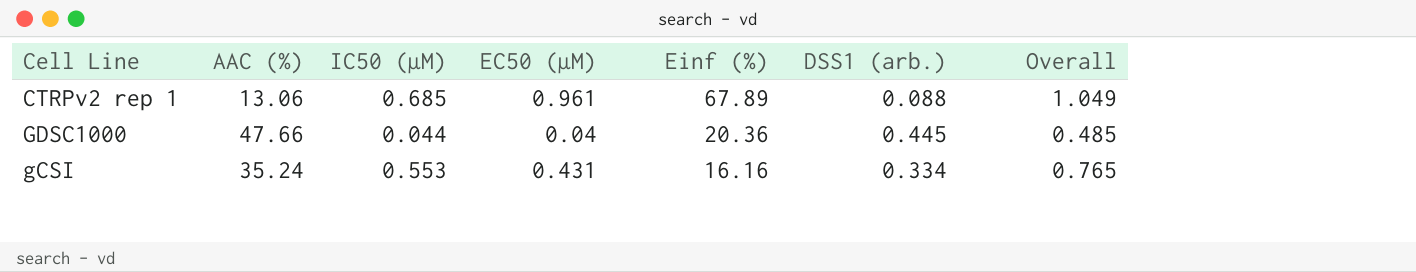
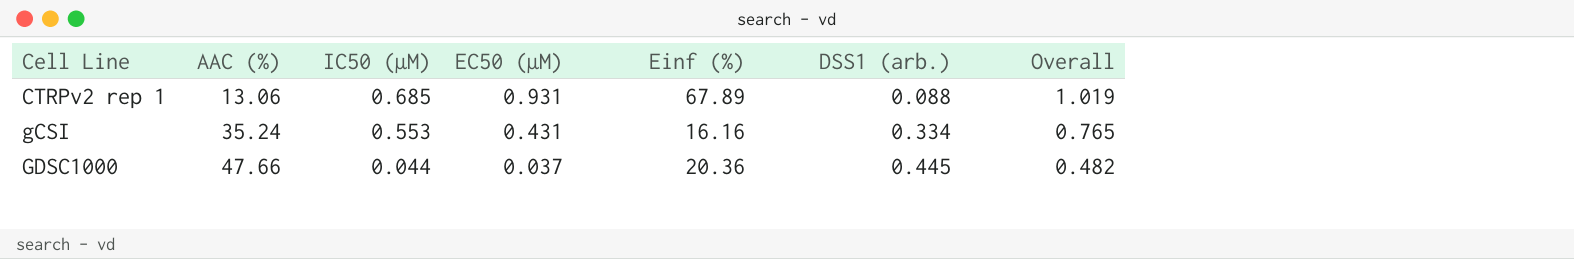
row order: Einf (%) descending -> Cell Line ascending
CTRPv2 rep 1 | EC50 (µM): 0.961 -> 0.931
CTRPv2 rep 1 | Overall: 1.049 -> 1.019
GDSC1000 | EC50 (µM): 0.04 -> 0.037
GDSC1000 | Overall: 0.485 -> 0.482

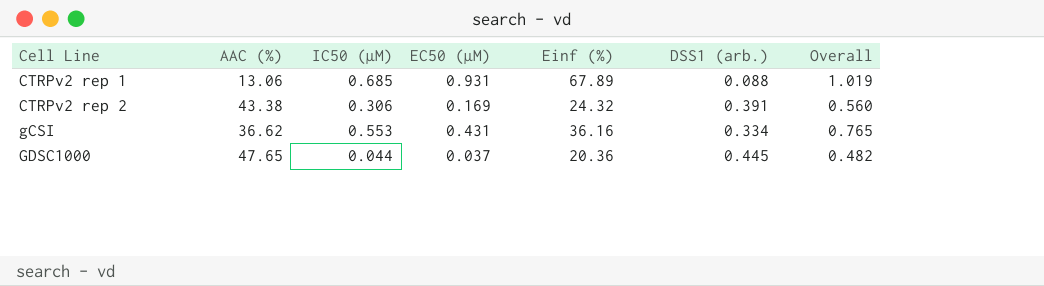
row CTRPv2 rep 2: none -> 43.38 | 0.306 | 0.169 | 24.32 | 0.391 | 0.560
gCSI | AAC (%): 35.24 -> 36.62
gCSI | Einf (%): 16.16 -> 36.16
GDSC1000 | AAC (%): 47.66 -> 47.65

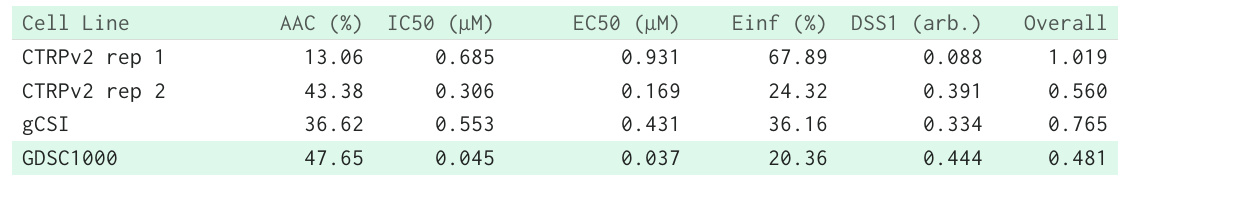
GDSC1000 | IC50 (µM): 0.044 -> 0.045
GDSC1000 | DSS1 (arb.): 0.445 -> 0.444
GDSC1000 | Overall: 0.482 -> 0.481

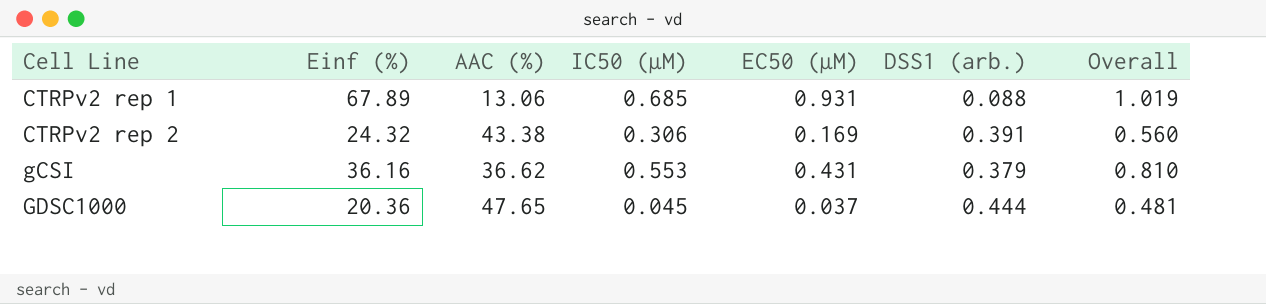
column Einf (%) | position: 5 -> 2
gCSI | DSS1 (arb.): 0.334 -> 0.379
gCSI | Overall: 0.765 -> 0.810

